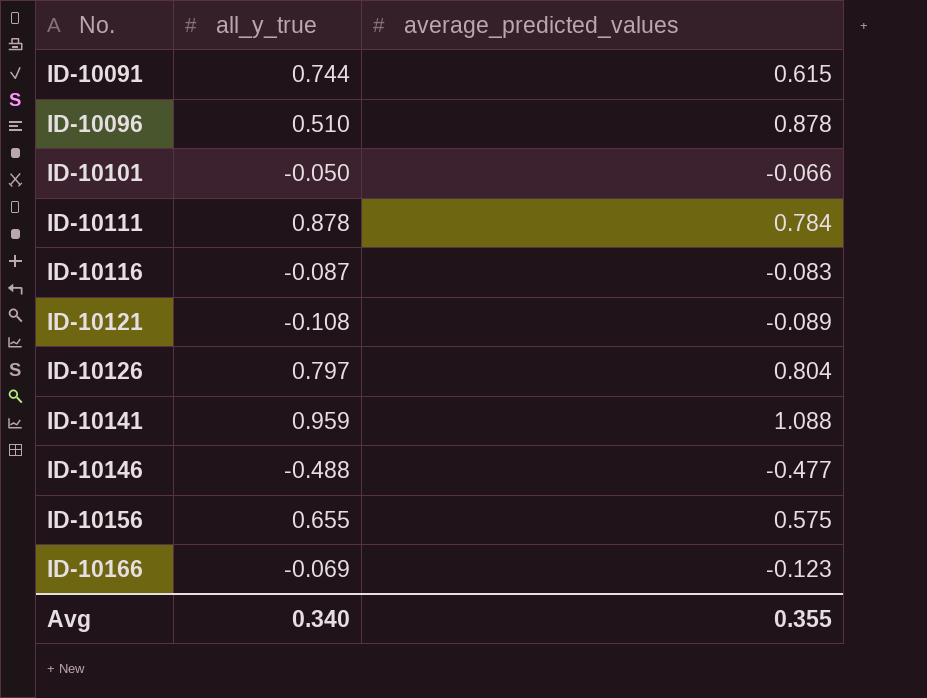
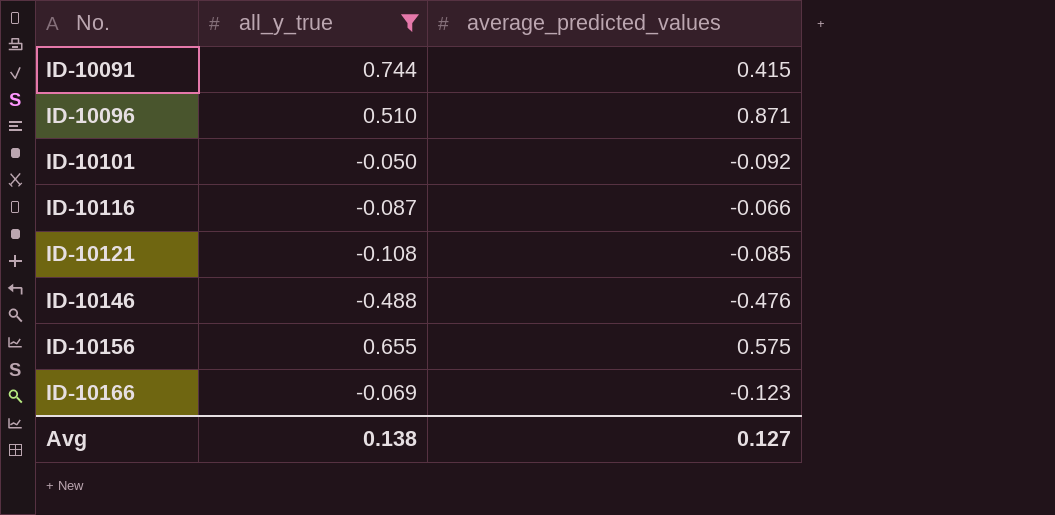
filter: none -> all_y_true <= 0.744
ID-10091 | average_predicted_values: 0.615 -> 0.415
ID-10096 | average_predicted_values: 0.878 -> 0.871
ID-10101 | average_predicted_values: -0.066 -> -0.092
ID-10116 | average_predicted_values: -0.083 -> -0.066
ID-10121 | average_predicted_values: -0.089 -> -0.085
ID-10146 | average_predicted_values: -0.477 -> -0.476
Avg | all_y_true: 0.340 -> 0.138
Avg | average_predicted_values: 0.355 -> 0.127

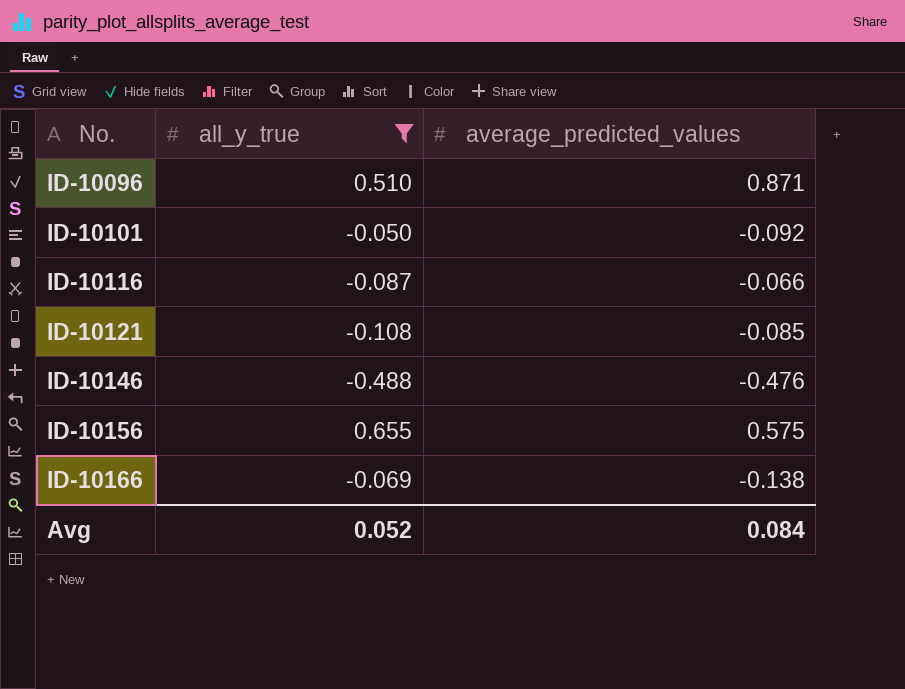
row ID-10091: 0.744 | 0.415 -> none
ID-10166 | average_predicted_values: -0.123 -> -0.138
Avg | all_y_true: 0.138 -> 0.052
Avg | average_predicted_values: 0.127 -> 0.084

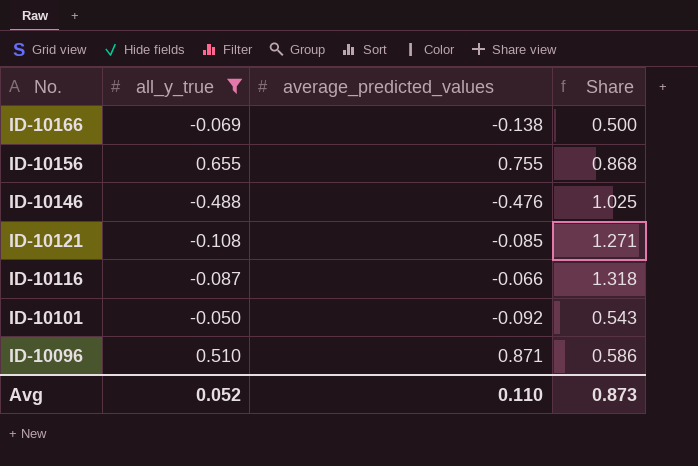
row order: No. ascending -> No. descending
column Share | formula: none -> [all_y_true] / [average_predicted_values]
ID-10156 | average_predicted_values: 0.575 -> 0.755
Avg | average_predicted_values: 0.084 -> 0.110

